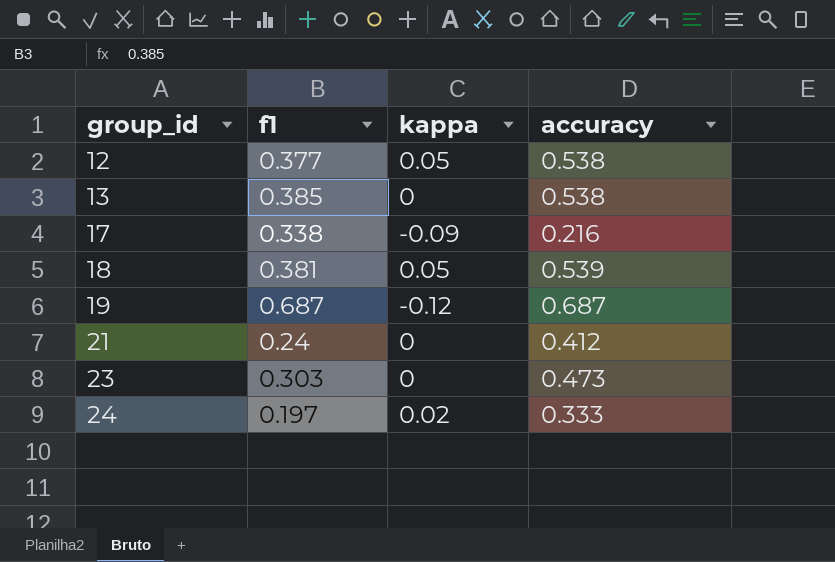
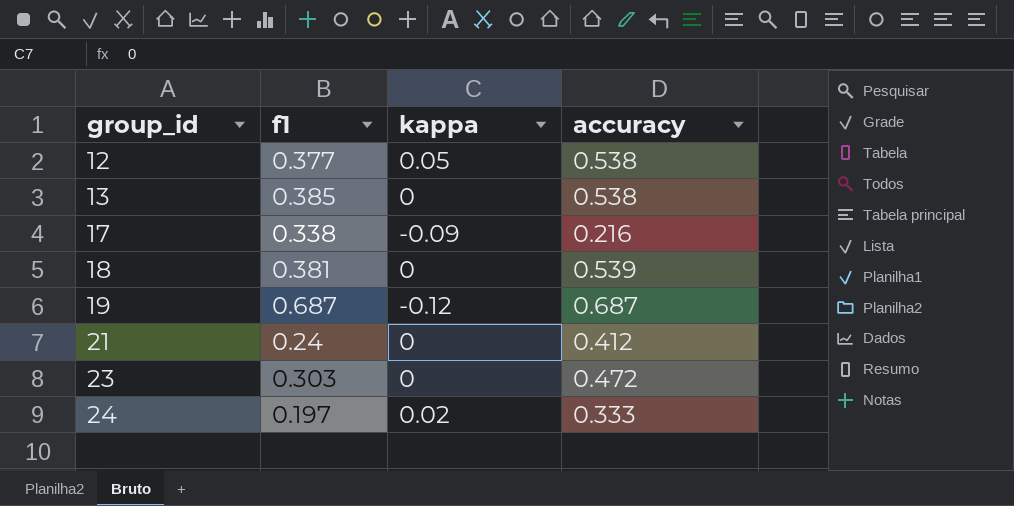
18 | kappa: 0.05 -> 0
23 | accuracy: 0.473 -> 0.472

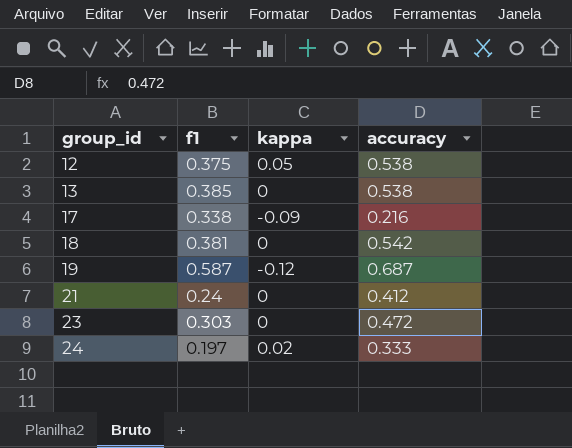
12 | f1: 0.377 -> 0.375
18 | accuracy: 0.539 -> 0.542
19 | f1: 0.687 -> 0.587

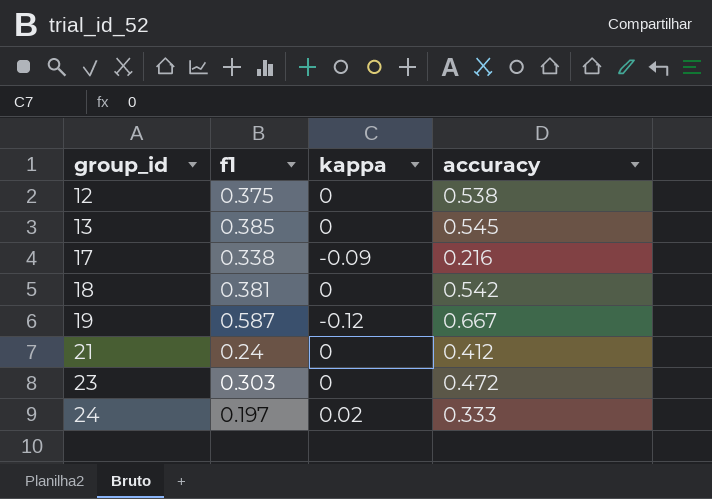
12 | kappa: 0.05 -> 0
13 | accuracy: 0.538 -> 0.545
19 | accuracy: 0.687 -> 0.667

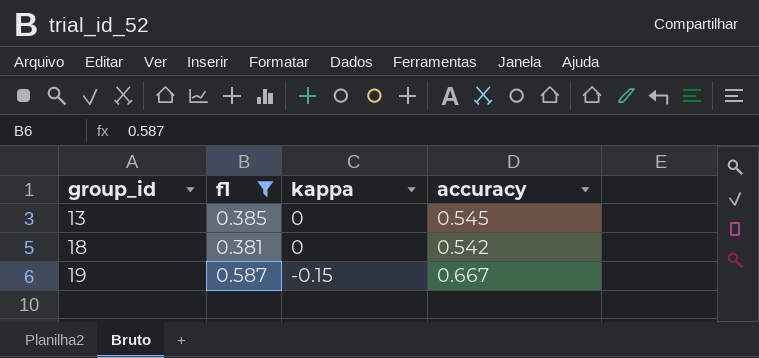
filter: none -> f1 >= 0.381
19 | kappa: -0.12 -> -0.15

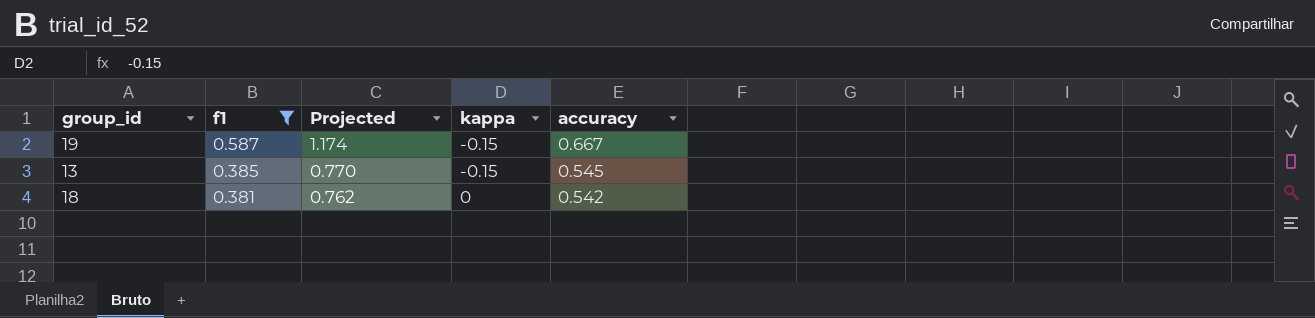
row order: group_id ascending -> f1 descending
column Projected | formula: none -> [f1] * 2
13 | kappa: 0 -> -0.15

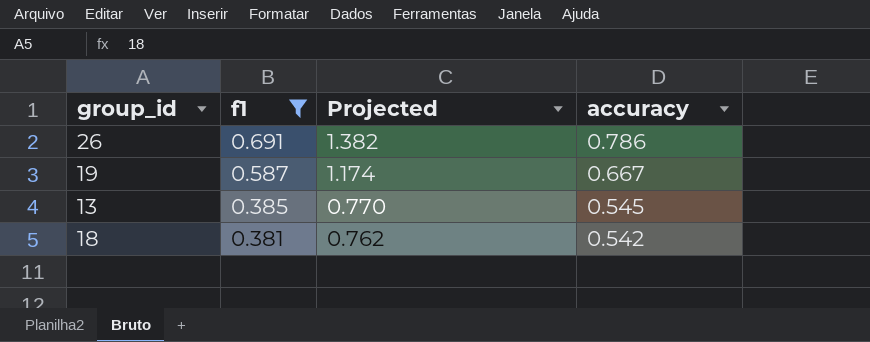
column kappa | position: 4 -> none
row 26: none -> 0.691 | 1.382 | 0.786

